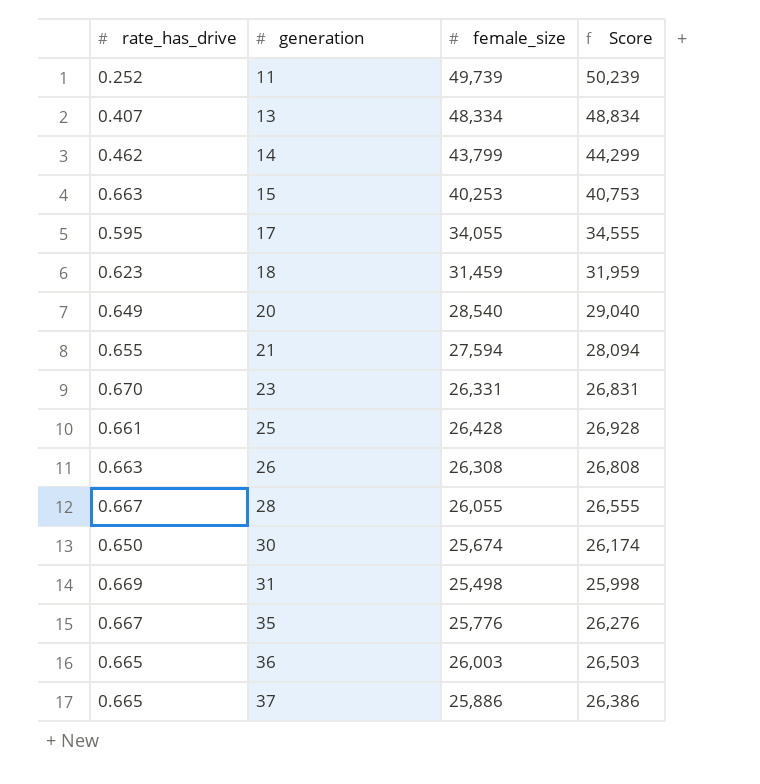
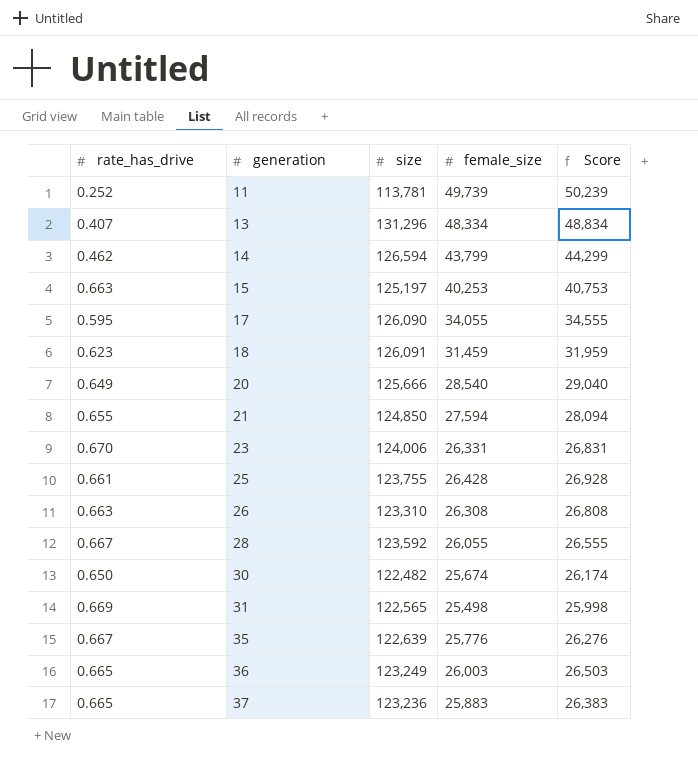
column size | position: none -> 3
37 | female_size: 25,886 -> 25,883
37 | Score: 26,386 -> 26,383

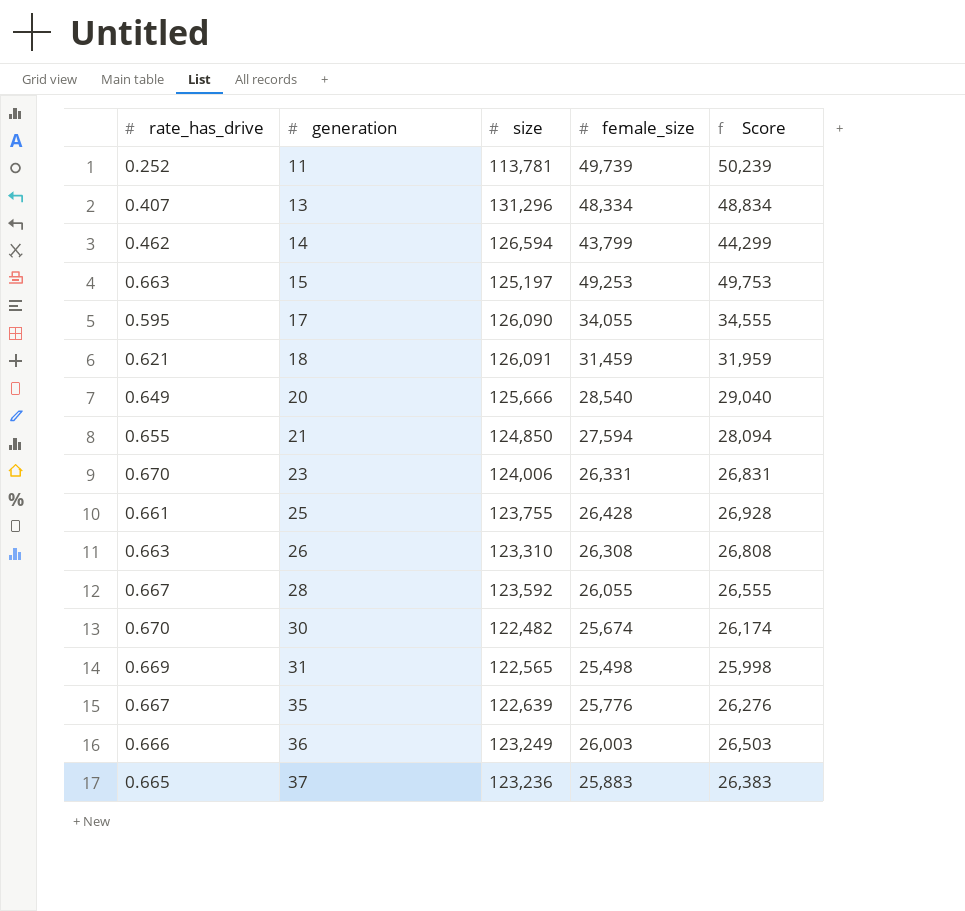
15 | female_size: 40,253 -> 49,253
15 | Score: 40,753 -> 49,753
18 | rate_has_drive: 0.623 -> 0.621
30 | rate_has_drive: 0.650 -> 0.670
36 | rate_has_drive: 0.665 -> 0.666

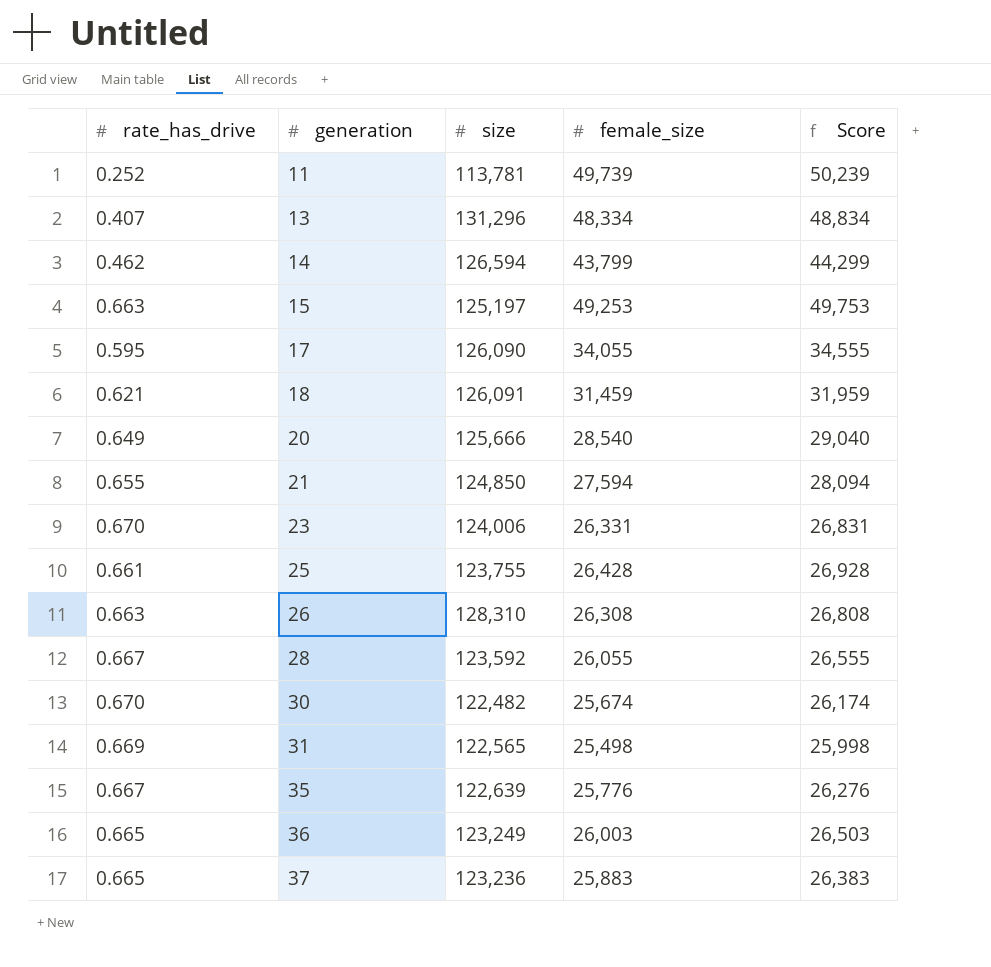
26 | size: 123,310 -> 128,310
36 | rate_has_drive: 0.666 -> 0.665

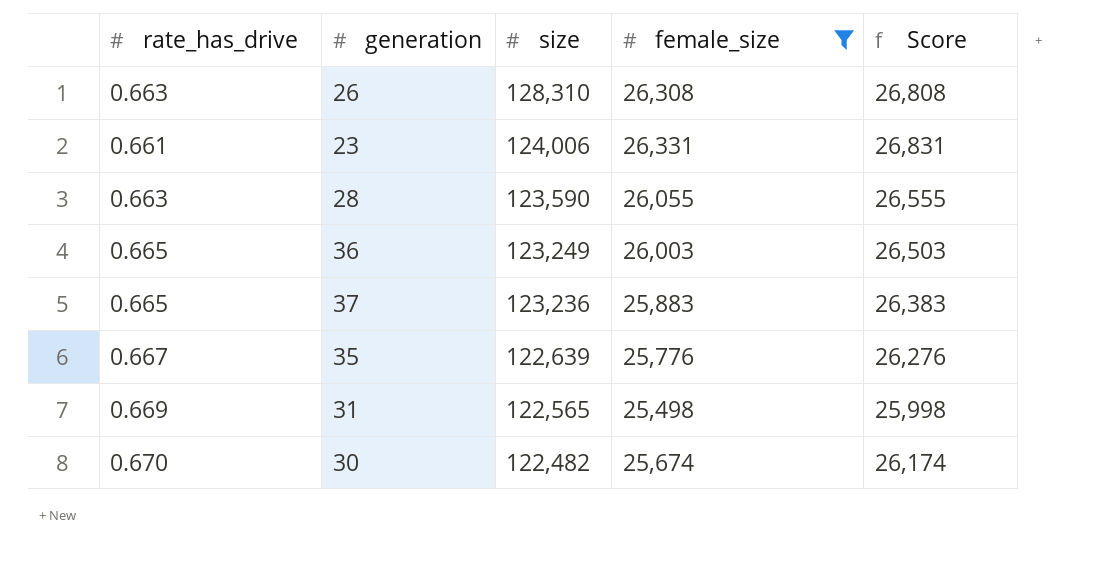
filter: none -> female_size <= 26,331
row order: generation ascending -> size descending
23 | rate_has_drive: 0.670 -> 0.661
28 | rate_has_drive: 0.667 -> 0.663
28 | size: 123,592 -> 123,590

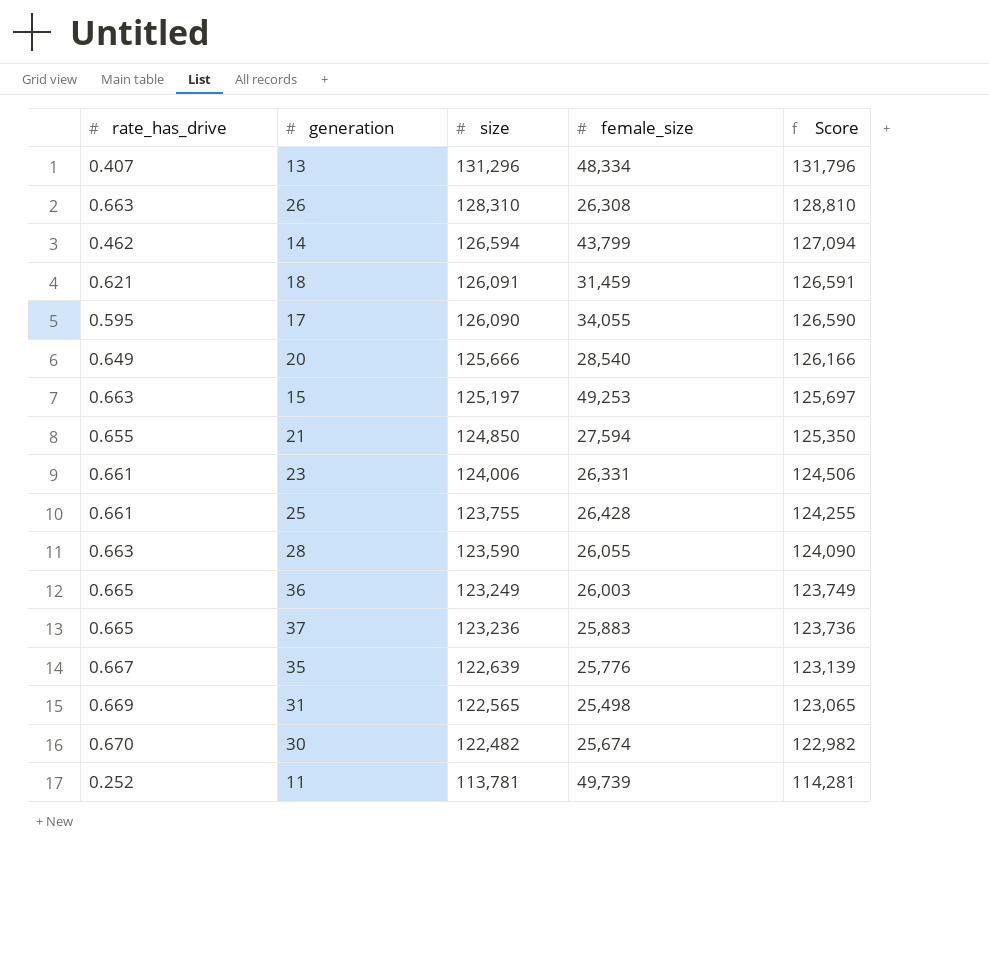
filter: female_size <= 26,331 -> none
column Score | formula: [female_size] + 500 -> [size] + 500

